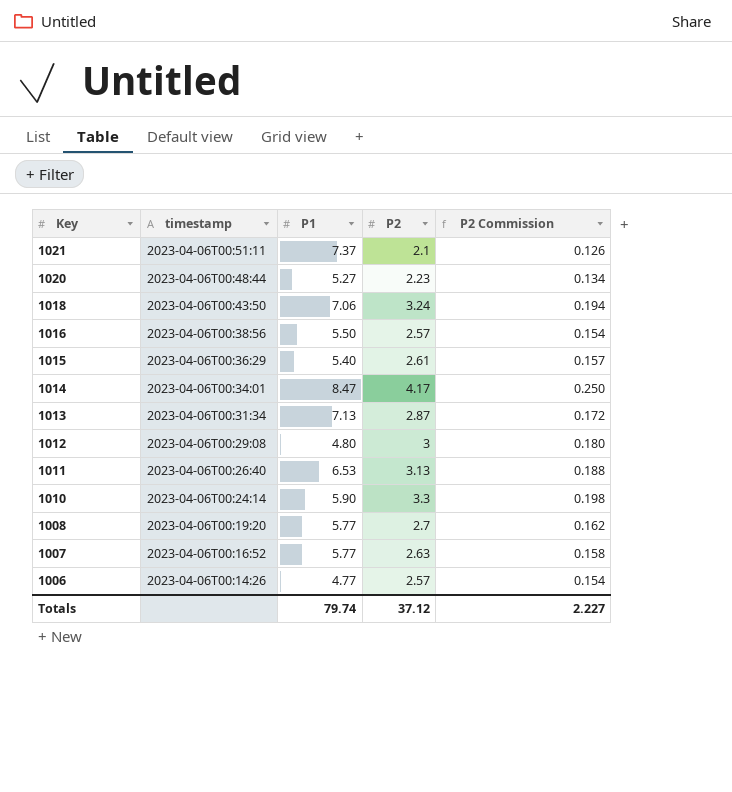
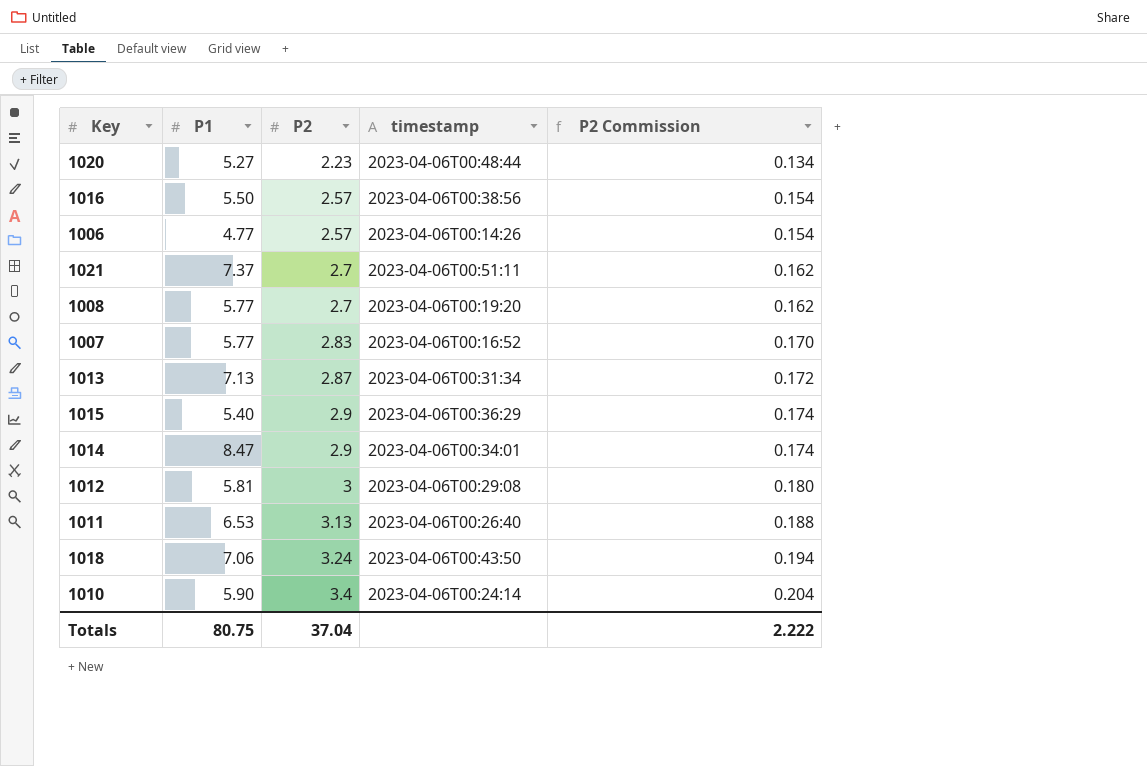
row order: Key descending -> P2 ascending
column timestamp | position: 2 -> 4
1021 | P2: 2.1 -> 2.7
1021 | P2 Commission: 0.126 -> 0.162
1007 | P2: 2.63 -> 2.83
1007 | P2 Commission: 0.158 -> 0.170
1015 | P2: 2.61 -> 2.9
1015 | P2 Commission: 0.157 -> 0.174
1014 | P2: 4.17 -> 2.9
1014 | P2 Commission: 0.250 -> 0.174
1012 | P1: 4.80 -> 5.81
1010 | P2: 3.3 -> 3.4
1010 | P2 Commission: 0.198 -> 0.204
Totals | P1: 79.74 -> 80.75
Totals | P2: 37.12 -> 37.04
Totals | P2 Commission: 2.227 -> 2.222

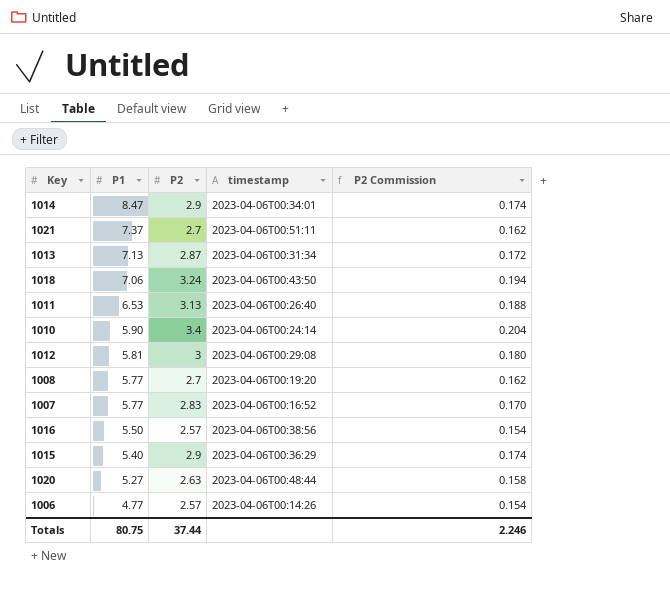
row order: P2 ascending -> P1 descending
1020 | P2: 2.23 -> 2.63
1020 | P2 Commission: 0.134 -> 0.158
Totals | P2: 37.04 -> 37.44
Totals | P2 Commission: 2.222 -> 2.246

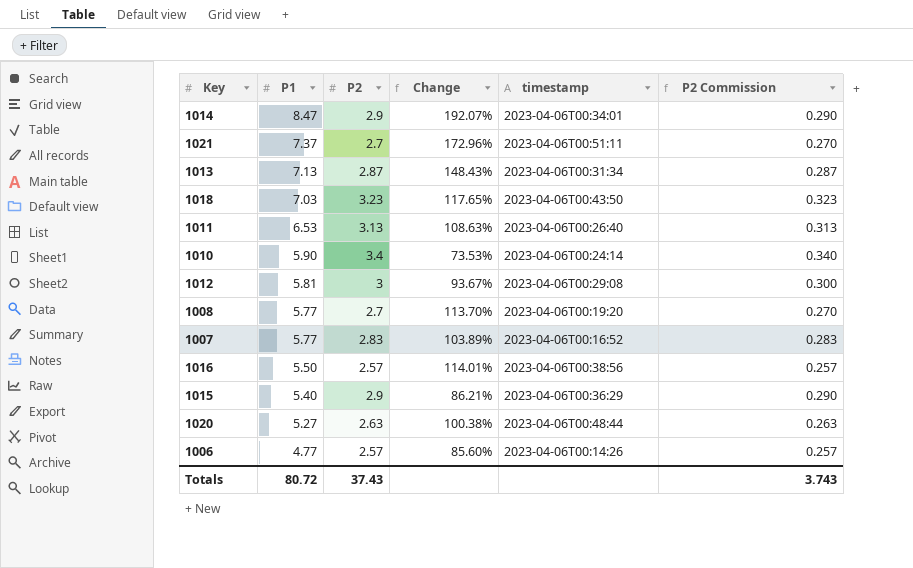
column Change | formula: none -> ([P1] - [P2]) / [P2]
column P2 Commission | formula: [P2] * 0.06 -> [P2] * 0.1
1018 | P1: 7.06 -> 7.03
1018 | P2: 3.24 -> 3.23
Totals | P1: 80.75 -> 80.72
Totals | P2: 37.44 -> 37.43
Totals | P2 Commission: 2.246 -> 3.743

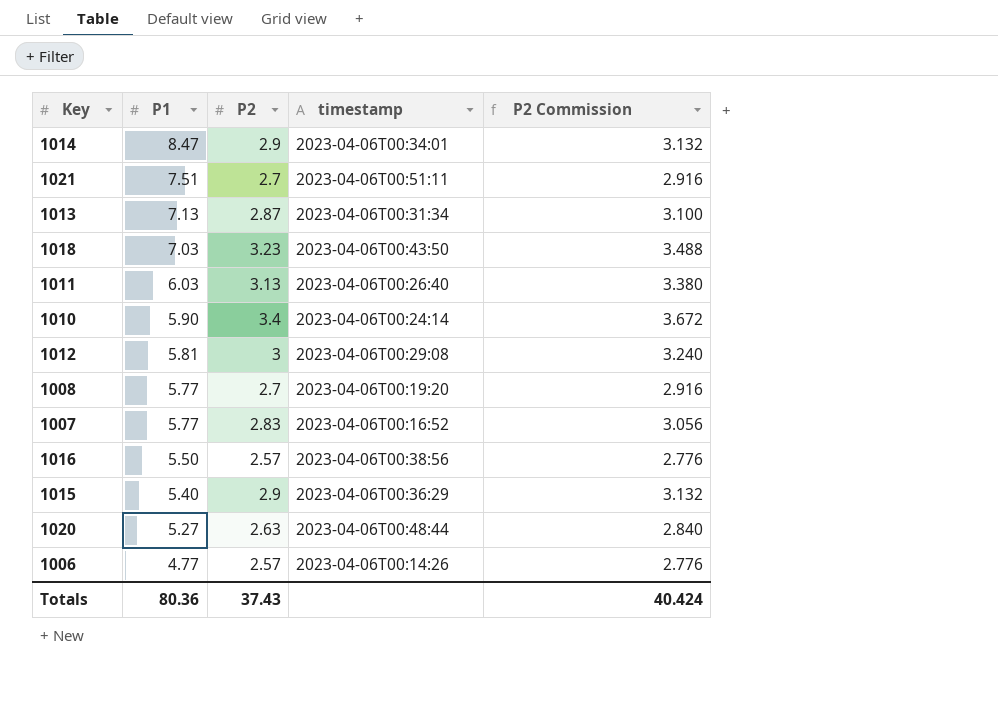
column Change | formula: ([P1] - [P2]) / [P2] -> none
column P2 Commission | formula: [P2] * 0.1 -> [P2] * 1.08
1021 | P1: 7.37 -> 7.51
1011 | P1: 6.53 -> 6.03
Totals | P1: 80.72 -> 80.36
Totals | P2 Commission: 3.743 -> 40.424

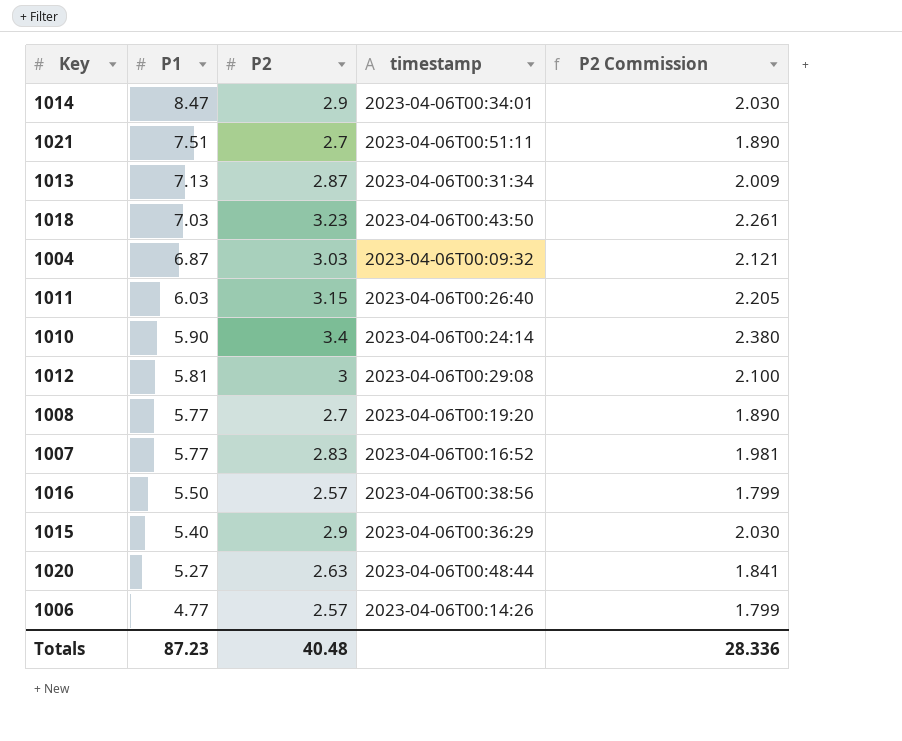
column P2 Commission | formula: [P2] * 1.08 -> [P2] * 0.7
row 1004: none -> 6.87 | 3.03 | 2023-04-06T00:09:32 | 2.121
1011 | P2: 3.13 -> 3.15
Totals | P1: 80.36 -> 87.23
Totals | P2: 37.43 -> 40.48
Totals | P2 Commission: 40.424 -> 28.336

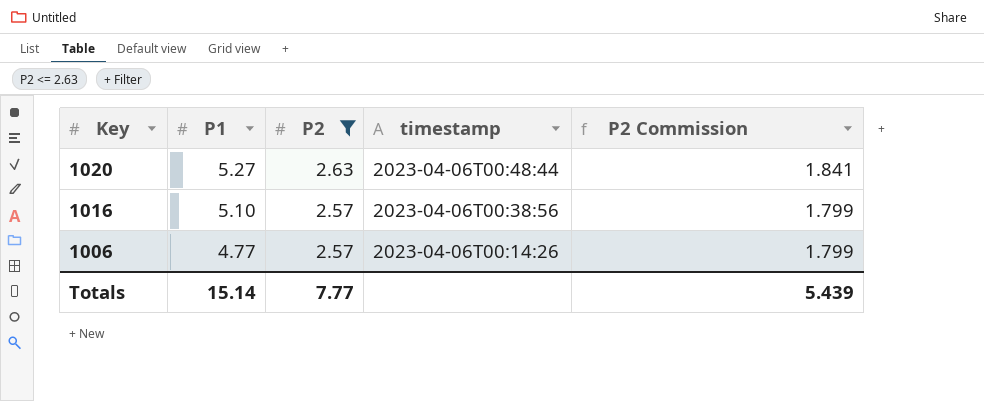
filter: none -> P2 <= 2.63
row order: P1 descending -> Key descending
1016 | P1: 5.50 -> 5.10
Totals | P1: 87.23 -> 15.14
Totals | P2: 40.48 -> 7.77
Totals | P2 Commission: 28.336 -> 5.439

